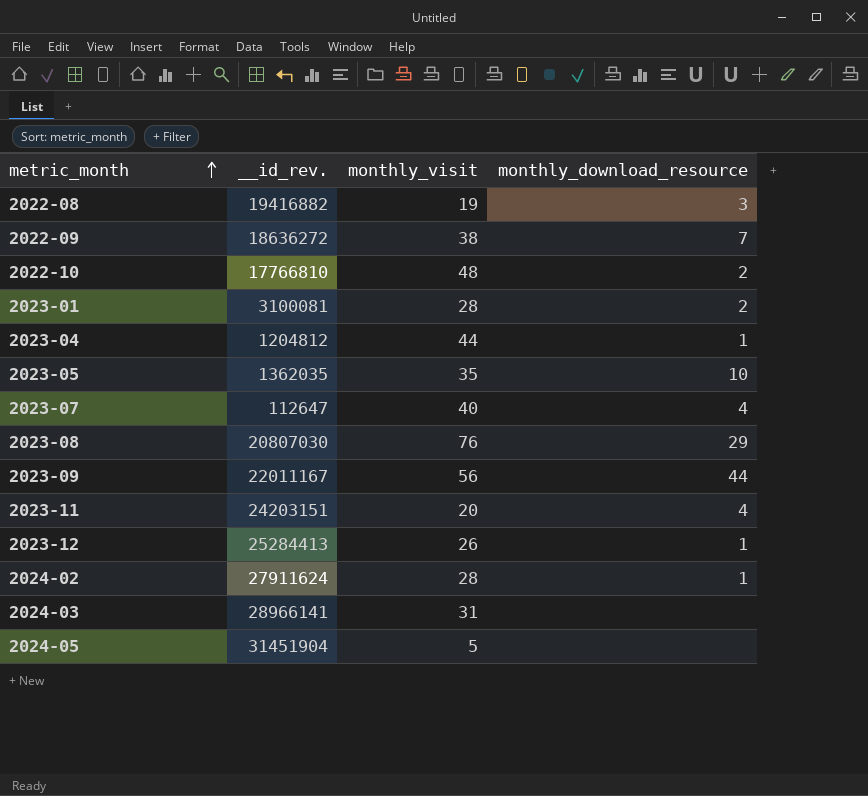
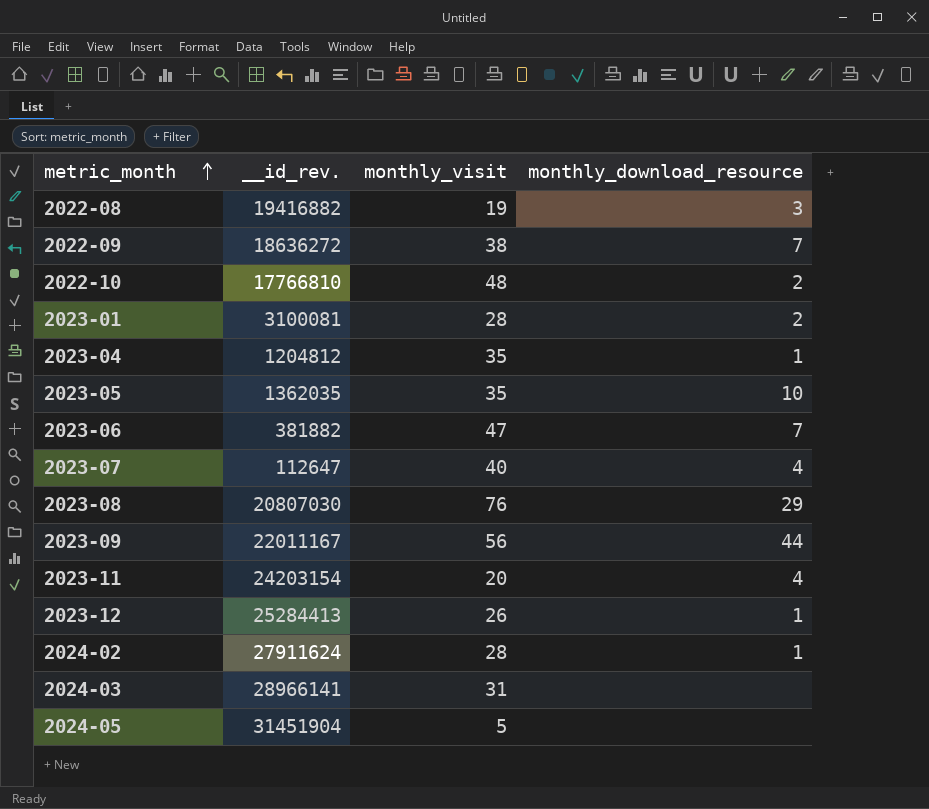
2023-04 | monthly_visit: 44 -> 35
row 2023-06: none -> 381882 | 47 | 7
2023-11 | __id_rev.: 24203151 -> 24203154

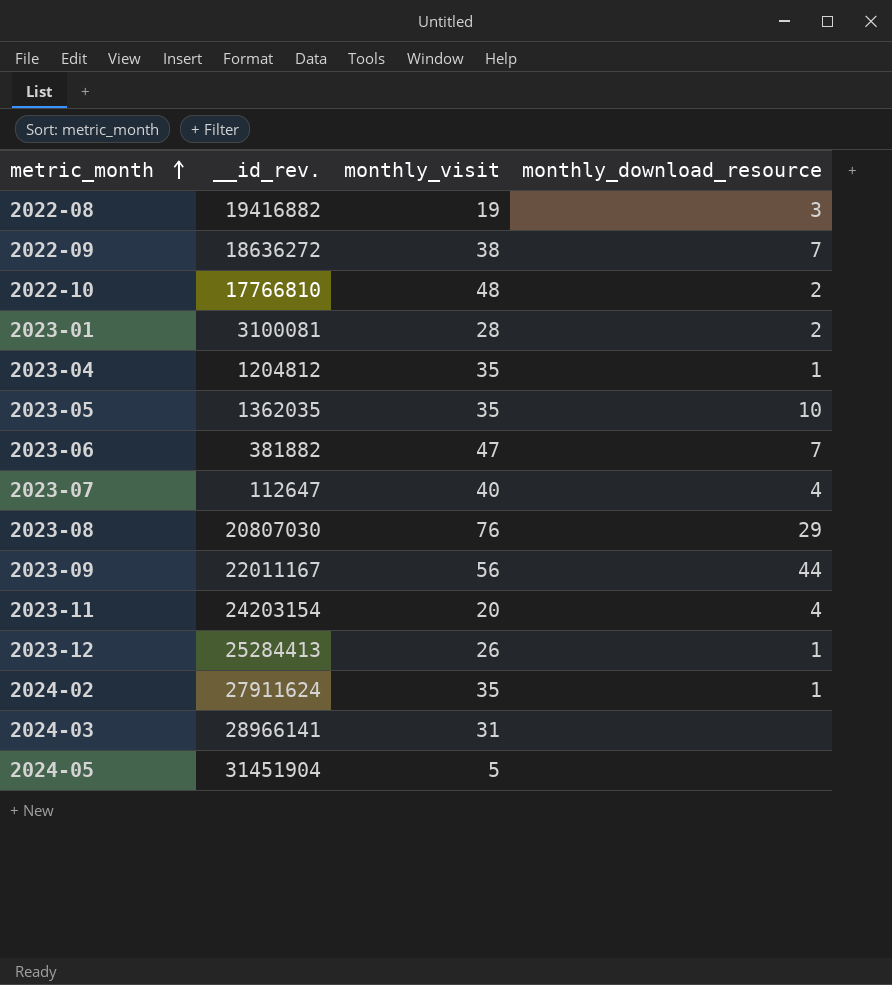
2024-02 | monthly_visit: 28 -> 35

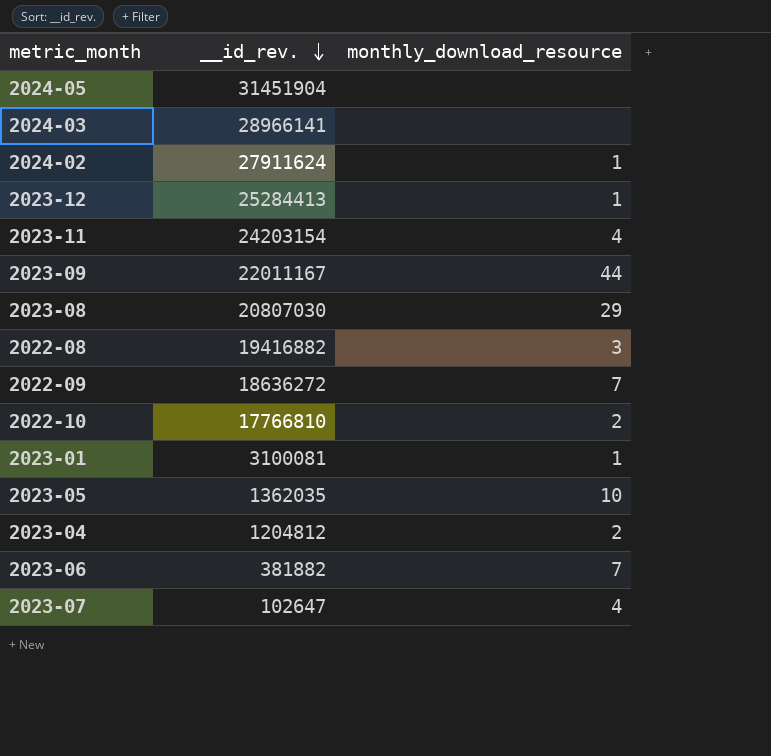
row order: metric_month ascending -> __id_rev. descending
column monthly_visit | position: 3 -> none
2023-01 | monthly_download_resource: 2 -> 1
2023-04 | monthly_download_resource: 1 -> 2
2023-07 | __id_rev.: 112647 -> 102647

